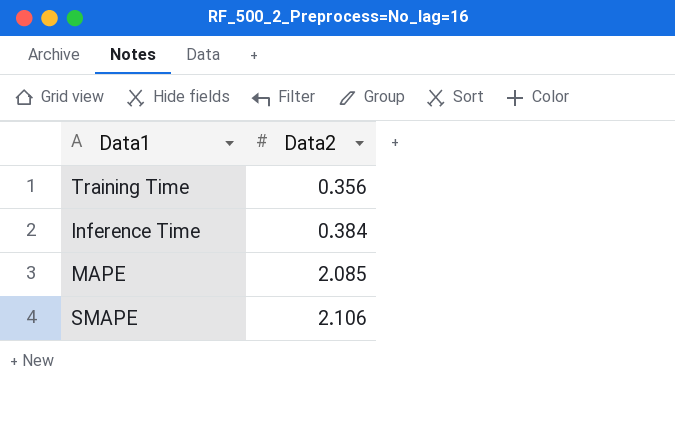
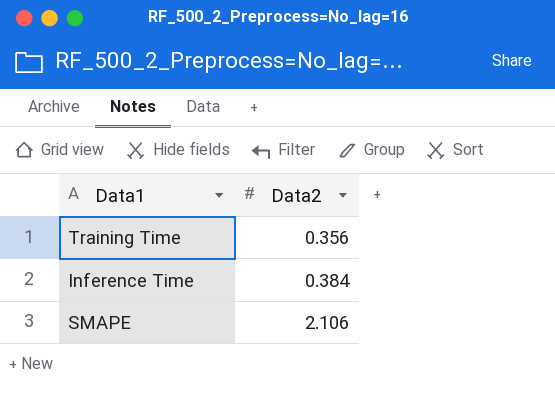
row MAPE: 2.085 -> none

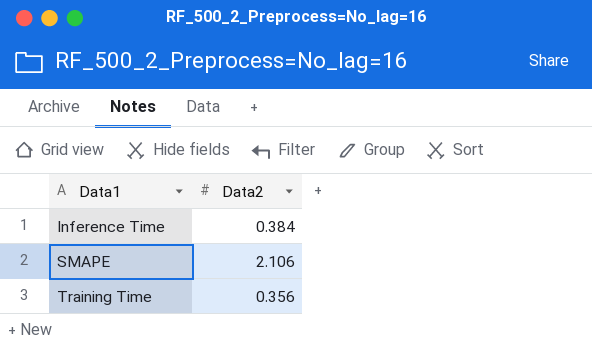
row order: Data2 ascending -> Data1 ascending

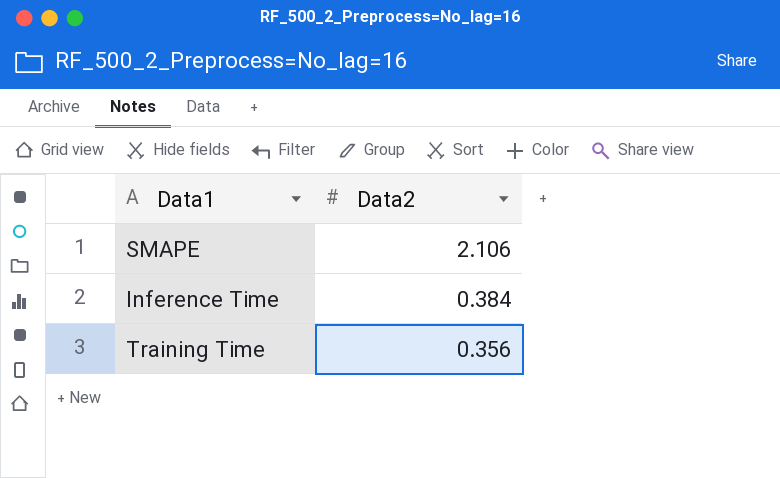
row order: Data1 ascending -> Data2 descending

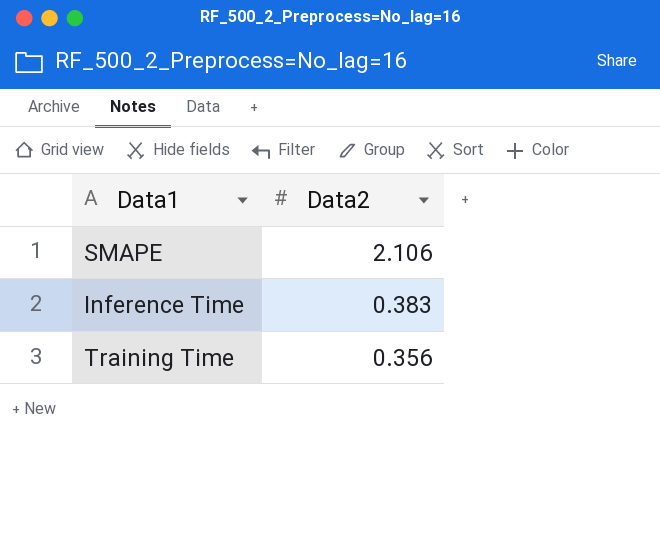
Inference Time | Data2: 0.384 -> 0.383

